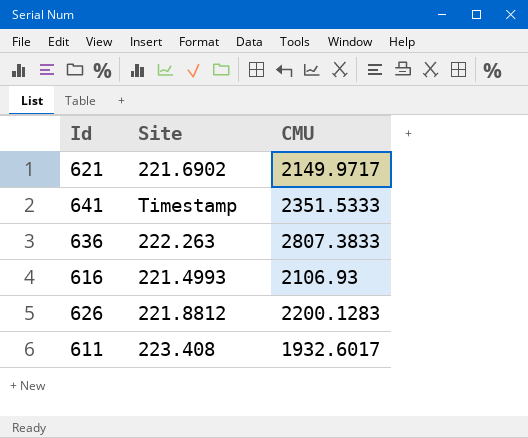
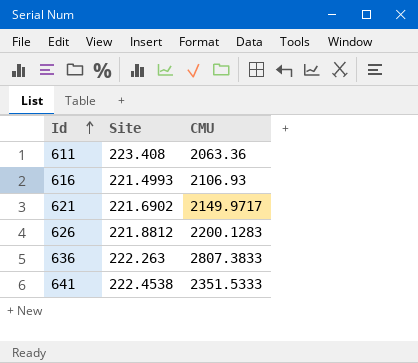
row order: none -> Id ascending
611 | CMU: 1932.6017 -> 2063.36
641 | Site: Timestamp -> 222.4538

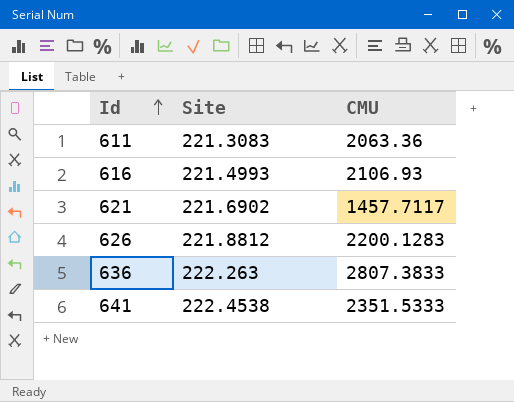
611 | Site: 223.408 -> 221.3083
621 | CMU: 2149.9717 -> 1457.7117

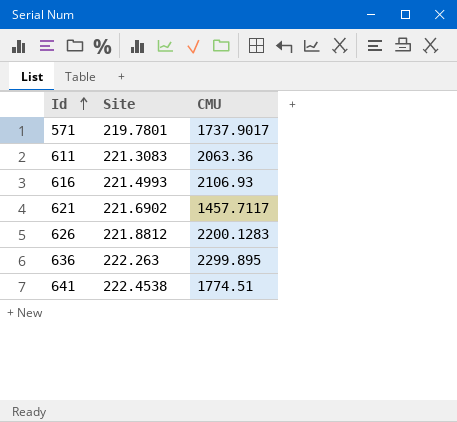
row 571: none -> 219.7801 | 1737.9017
636 | CMU: 2807.3833 -> 2299.895
641 | CMU: 2351.5333 -> 1774.51

